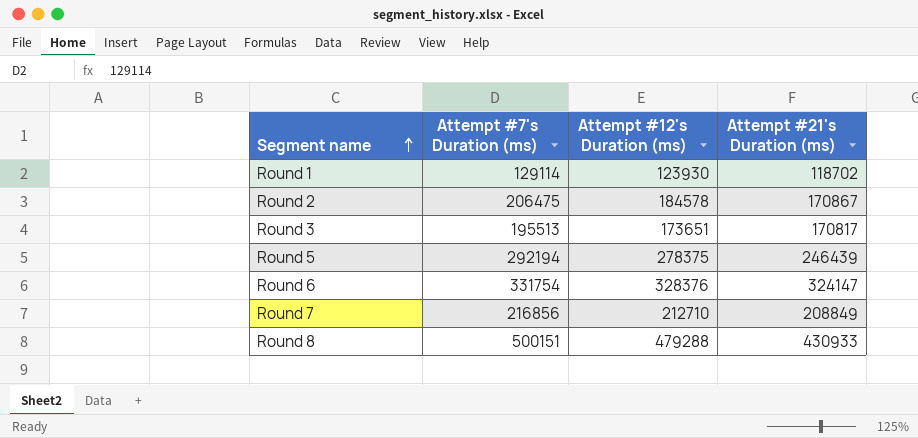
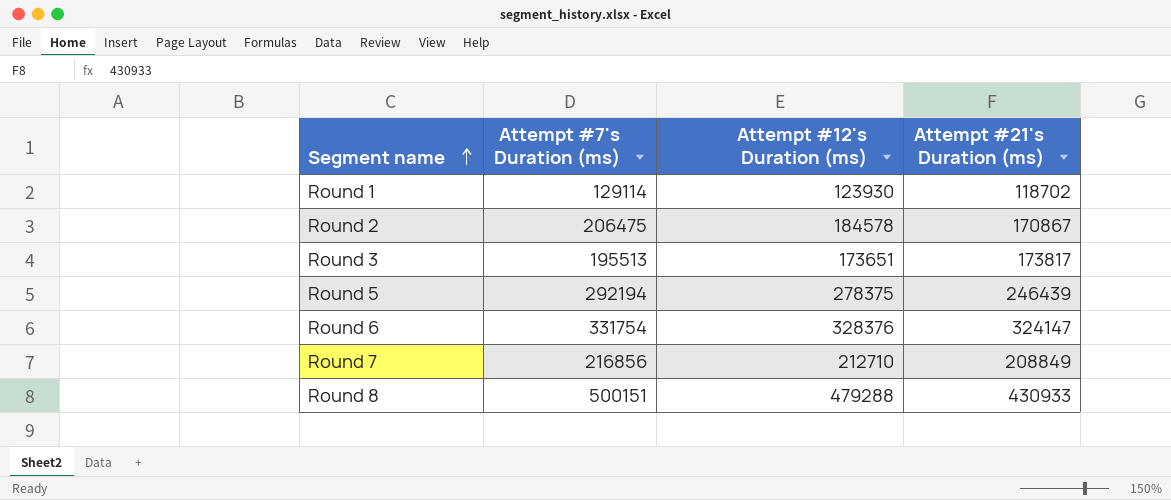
Round 3 | Attempt #21's Duration (ms): 170817 -> 173817

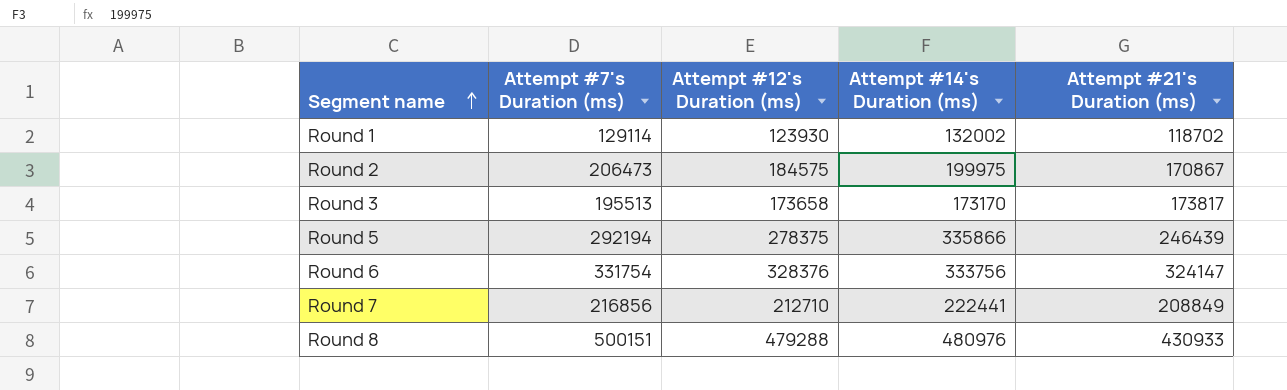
column Attempt #14's Duration (ms) | position: none -> 4
Round 2 | Attempt #7's Duration (ms): 206475 -> 206473
Round 2 | Attempt #12's Duration (ms): 184578 -> 184575
Round 3 | Attempt #12's Duration (ms): 173651 -> 173658

